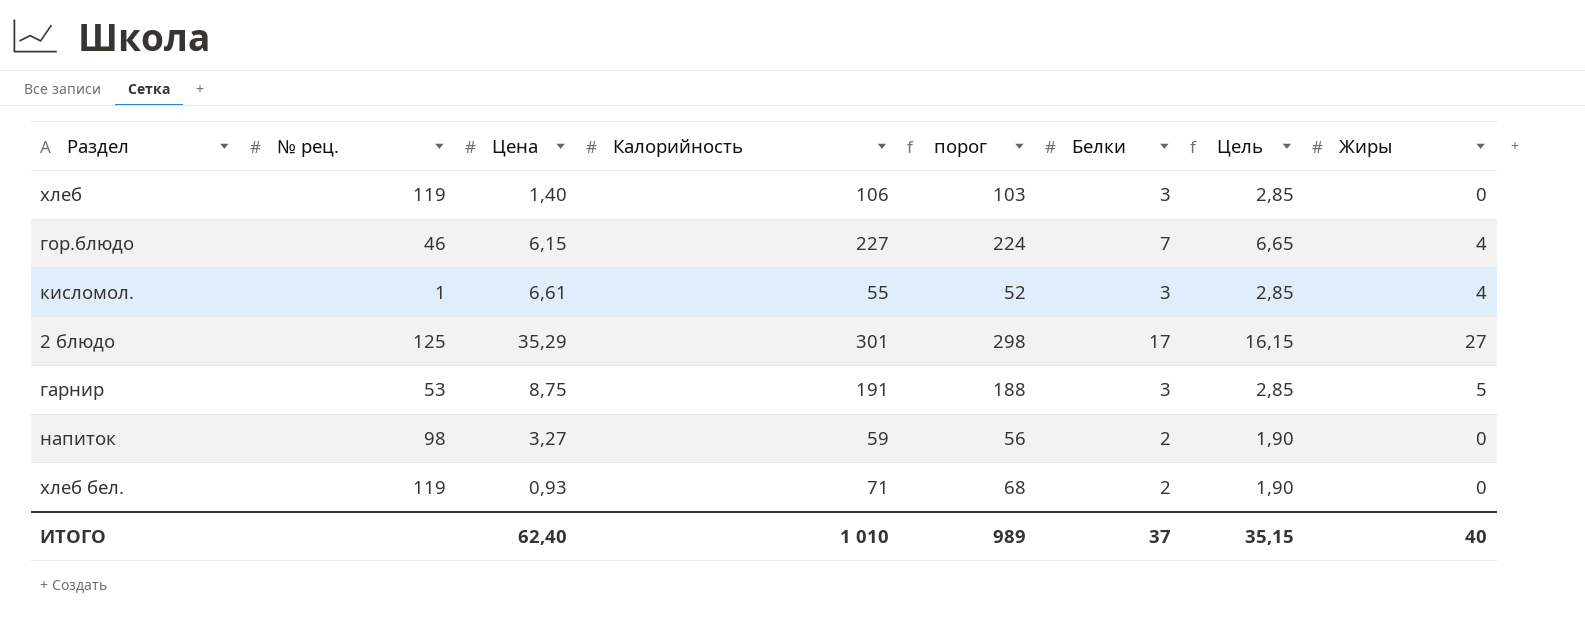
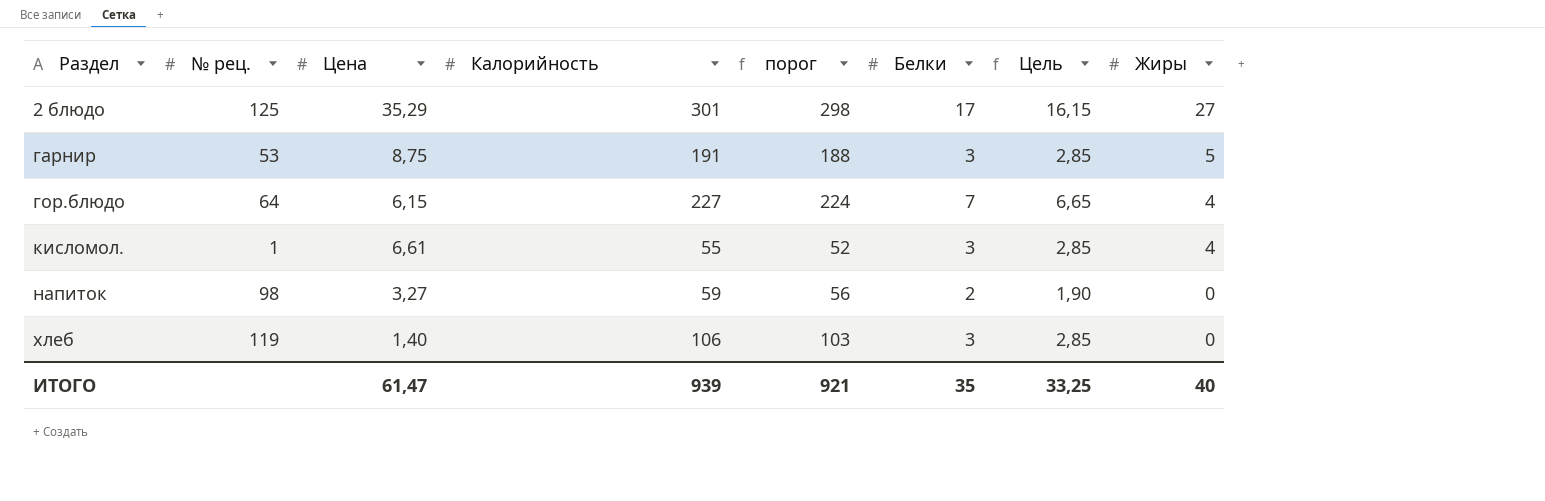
row order: none -> Раздел ascending
row хлеб бел.: 119 | 0,93 | 71 | 68 | 2 | 1,90 | 0 -> none
гор.блюдо | № рец.: 46 -> 64
ИТОГО | Цена: 62,40 -> 61,47
ИТОГО | Калорийность: 1 010 -> 939
ИТОГО | порог: 989 -> 921
ИТОГО | Белки: 37 -> 35
ИТОГО | Цель: 35,15 -> 33,25

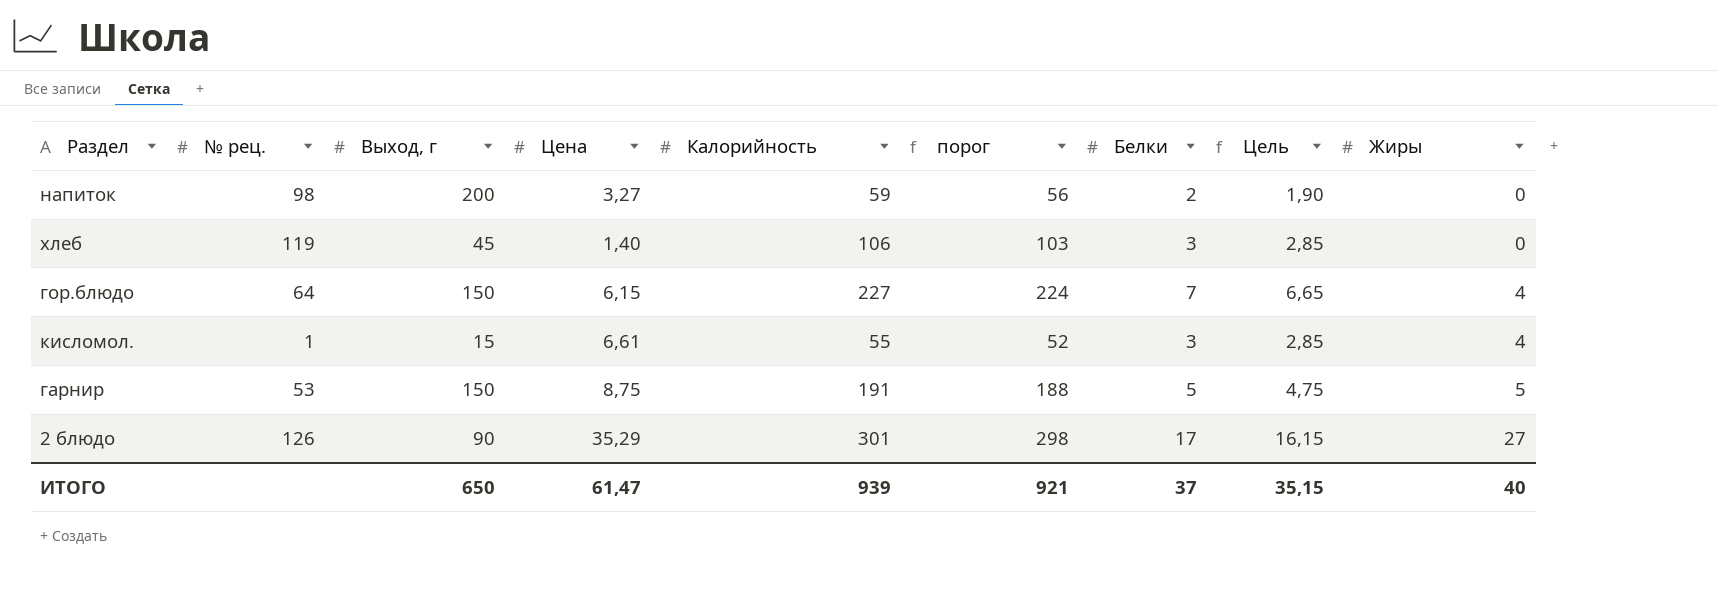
row order: Раздел ascending -> Жиры ascending
column Выход, г | position: none -> 3
гарнир | Белки: 3 -> 5
гарнир | Цель: 2,85 -> 4,75
2 блюдо | № рец.: 125 -> 126
ИТОГО | Белки: 35 -> 37
ИТОГО | Цель: 33,25 -> 35,15

